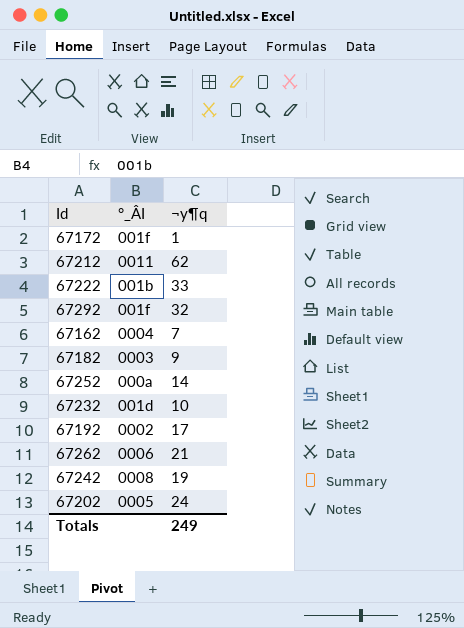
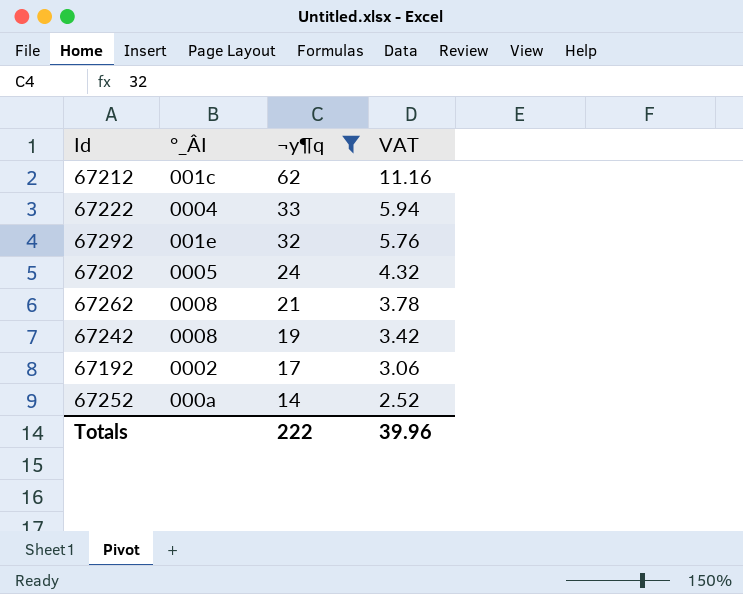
filter: none -> ¬y¶q >= 14
row order: none -> ¬y¶q descending
column VAT | formula: none -> [¬y¶q] * 0.18
67212 | °_ÂI: 0011 -> 001c
67222 | °_ÂI: 001b -> 0004
67292 | °_ÂI: 001f -> 001e
67262 | °_ÂI: 0006 -> 0008
Totals | ¬y¶q: 249 -> 222

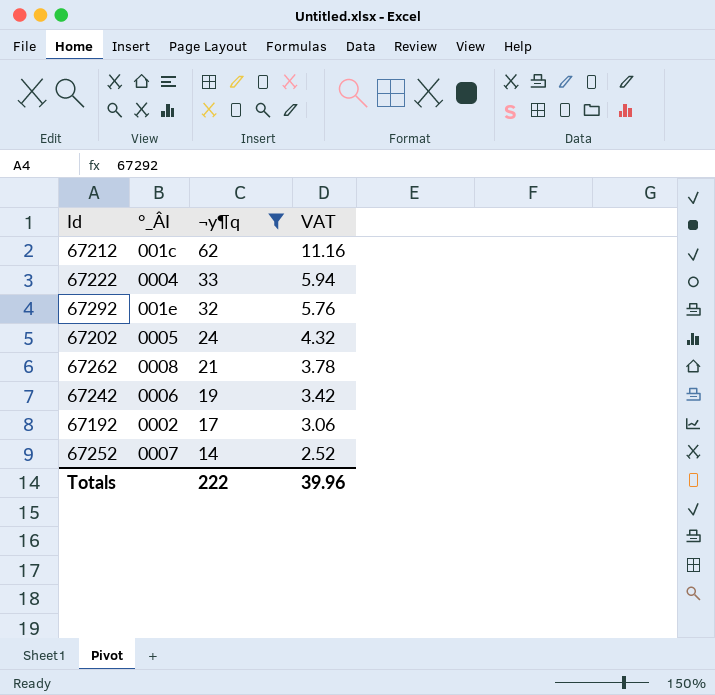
67242 | °_ÂI: 0008 -> 0006
67252 | °_ÂI: 000a -> 0007

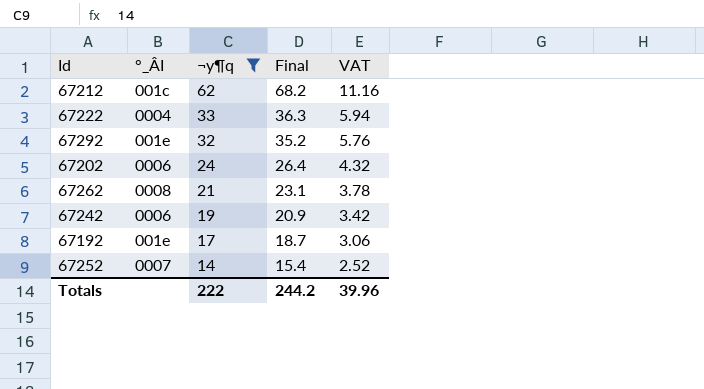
column Final | formula: none -> [¬y¶q] * 1.1
67202 | °_ÂI: 0005 -> 0006
67192 | °_ÂI: 0002 -> 001e

